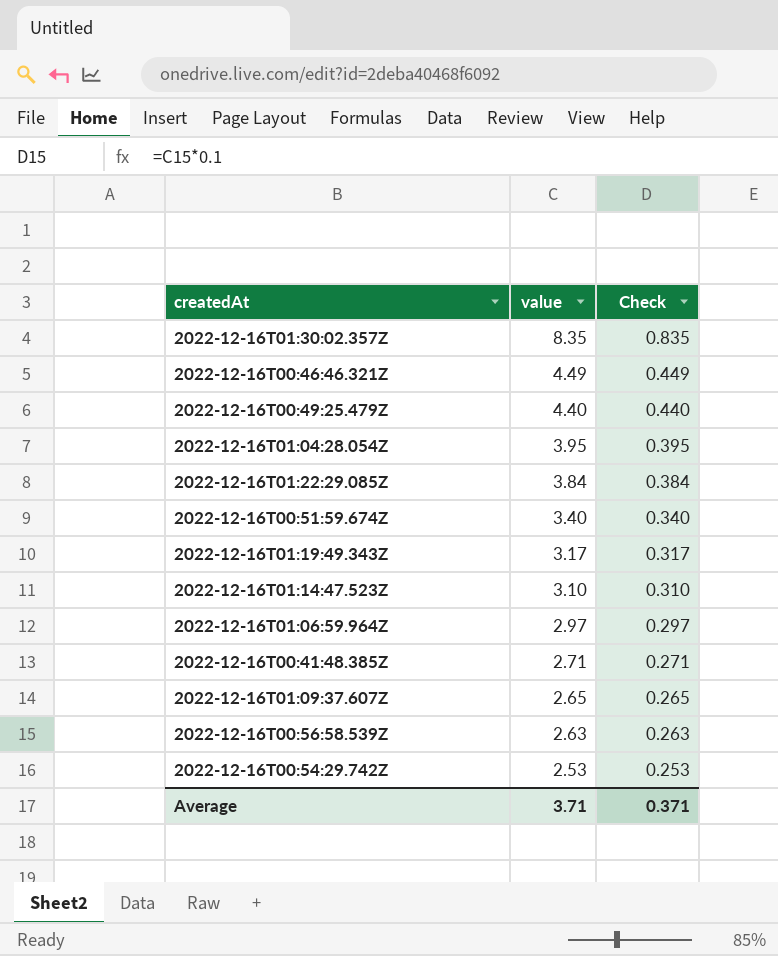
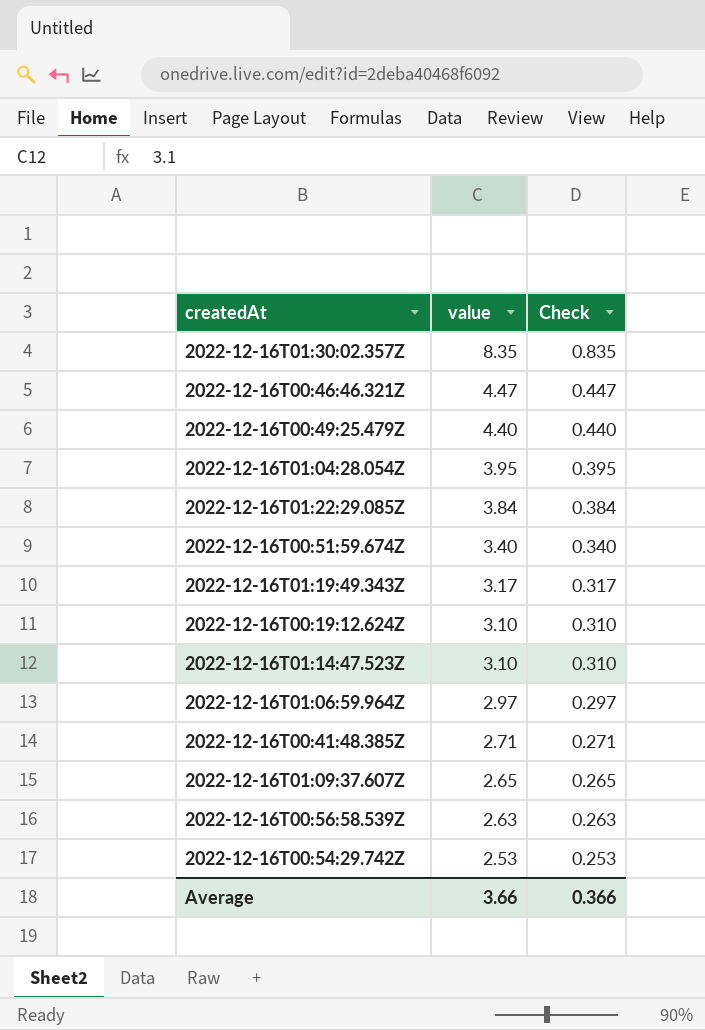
2022-12-16T00:46:46.321Z | value: 4.49 -> 4.47
2022-12-16T00:46:46.321Z | Check: 0.449 -> 0.447
row 2022-12-16T00:19:12.624Z: none -> 3.10 | 0.310
Average | value: 3.71 -> 3.66
Average | Check: 0.371 -> 0.366

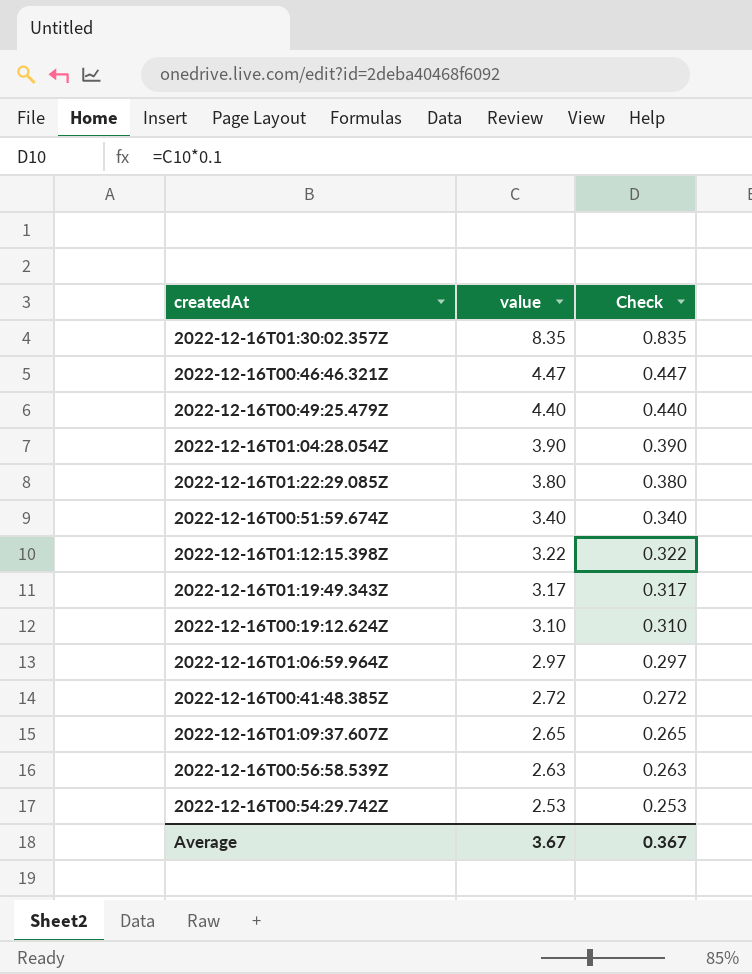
row 2022-12-16T01:14:47.523Z: 3.10 | 0.310 -> none
2022-12-16T01:04:28.054Z | value: 3.95 -> 3.90
2022-12-16T01:04:28.054Z | Check: 0.395 -> 0.390
2022-12-16T01:22:29.085Z | value: 3.84 -> 3.80
2022-12-16T01:22:29.085Z | Check: 0.384 -> 0.380
row 2022-12-16T01:12:15.398Z: none -> 3.22 | 0.322
2022-12-16T00:41:48.385Z | value: 2.71 -> 2.72
2022-12-16T00:41:48.385Z | Check: 0.271 -> 0.272
Average | value: 3.66 -> 3.67
Average | Check: 0.366 -> 0.367

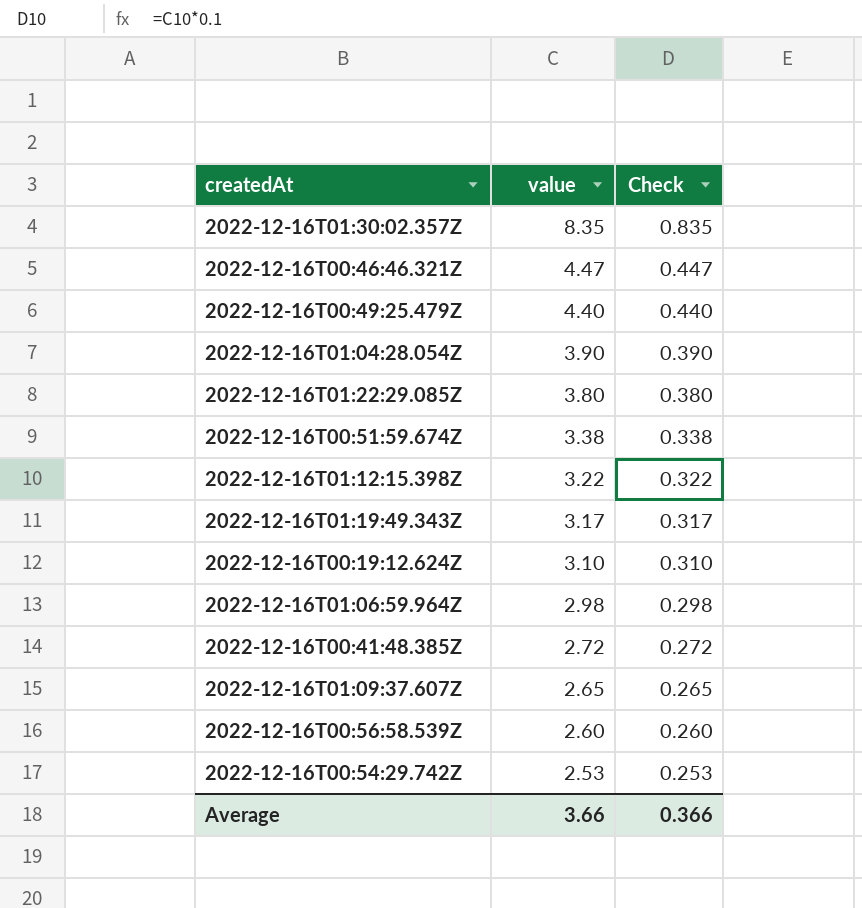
2022-12-16T00:51:59.674Z | value: 3.40 -> 3.38
2022-12-16T00:51:59.674Z | Check: 0.340 -> 0.338
2022-12-16T01:06:59.964Z | value: 2.97 -> 2.98
2022-12-16T01:06:59.964Z | Check: 0.297 -> 0.298
2022-12-16T00:56:58.539Z | value: 2.63 -> 2.60
2022-12-16T00:56:58.539Z | Check: 0.263 -> 0.260
Average | value: 3.67 -> 3.66
Average | Check: 0.367 -> 0.366

